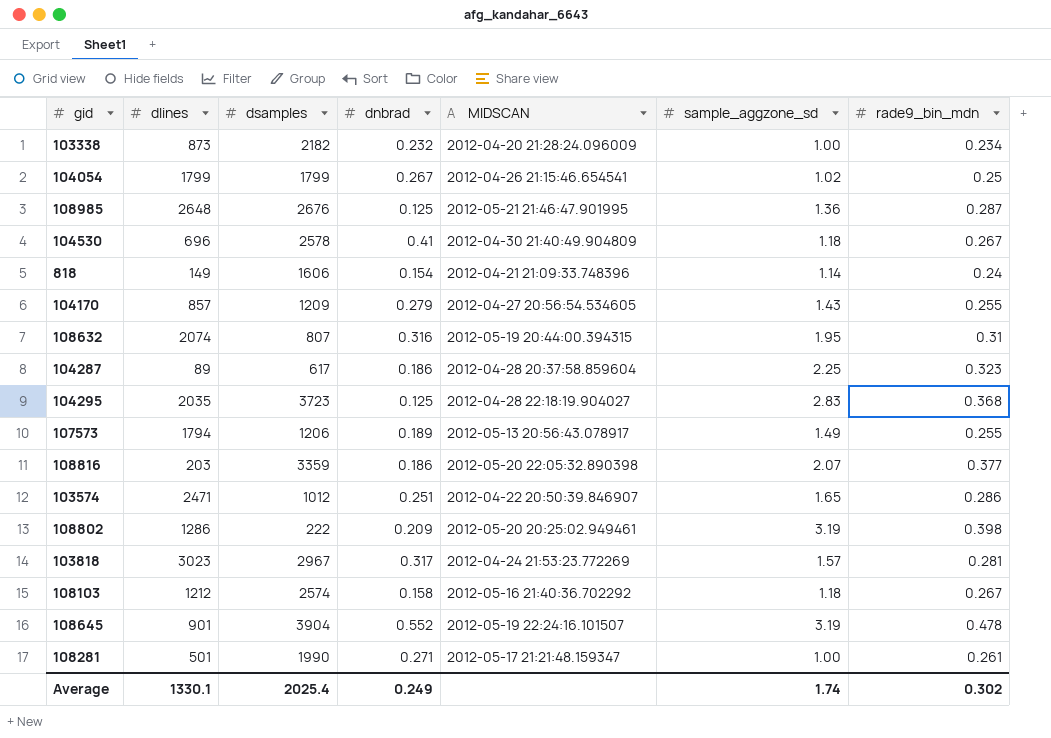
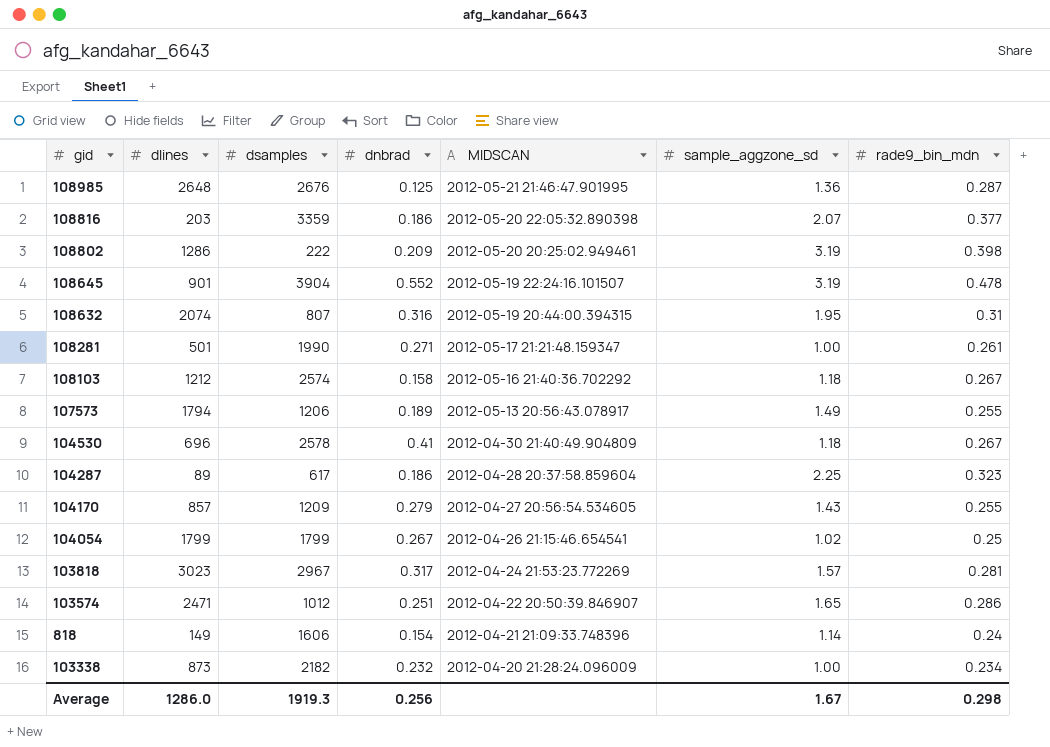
row order: none -> MIDSCAN descending
row 104295: 2035 | 3723 | 0.125 | 2012-04-28 22:18:19.904027 | 2.83 | 0.368 -> none
Average | dlines: 1330.1 -> 1286.0
Average | dsamples: 2025.4 -> 1919.3
Average | dnbrad: 0.249 -> 0.256
Average | sample_aggzone_sd: 1.74 -> 1.67
Average | rade9_bin_mdn: 0.302 -> 0.298

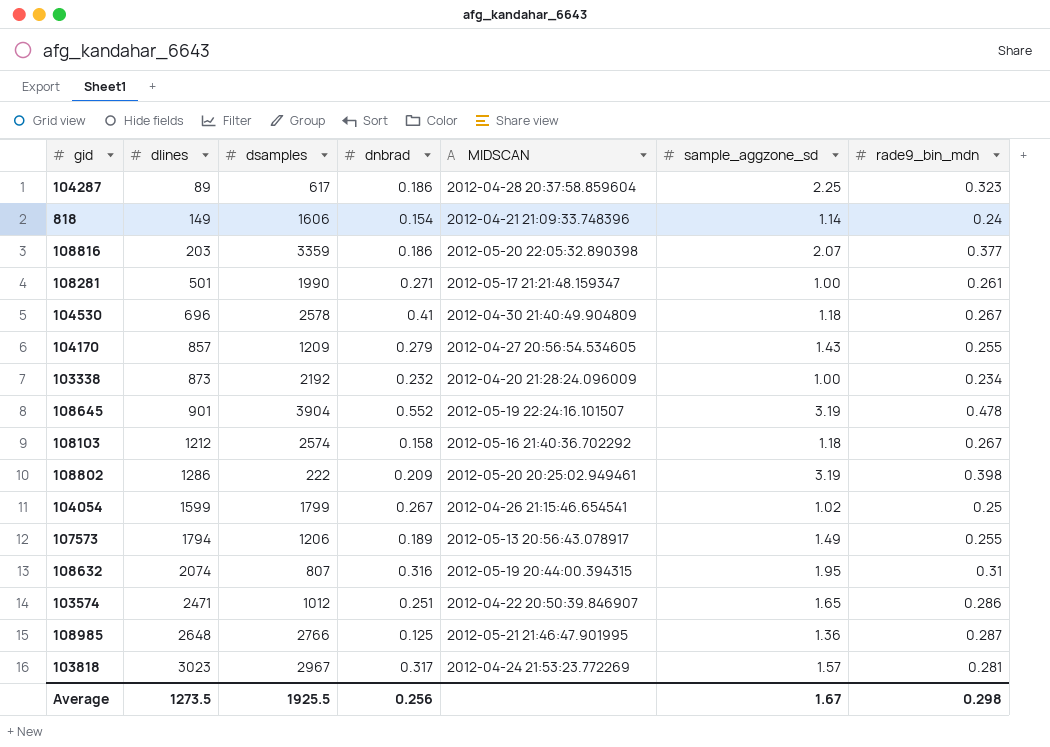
row order: MIDSCAN descending -> dlines ascending
103338 | dsamples: 2182 -> 2192
104054 | dlines: 1799 -> 1599
108985 | dsamples: 2676 -> 2766
Average | dlines: 1286.0 -> 1273.5
Average | dsamples: 1919.3 -> 1925.5

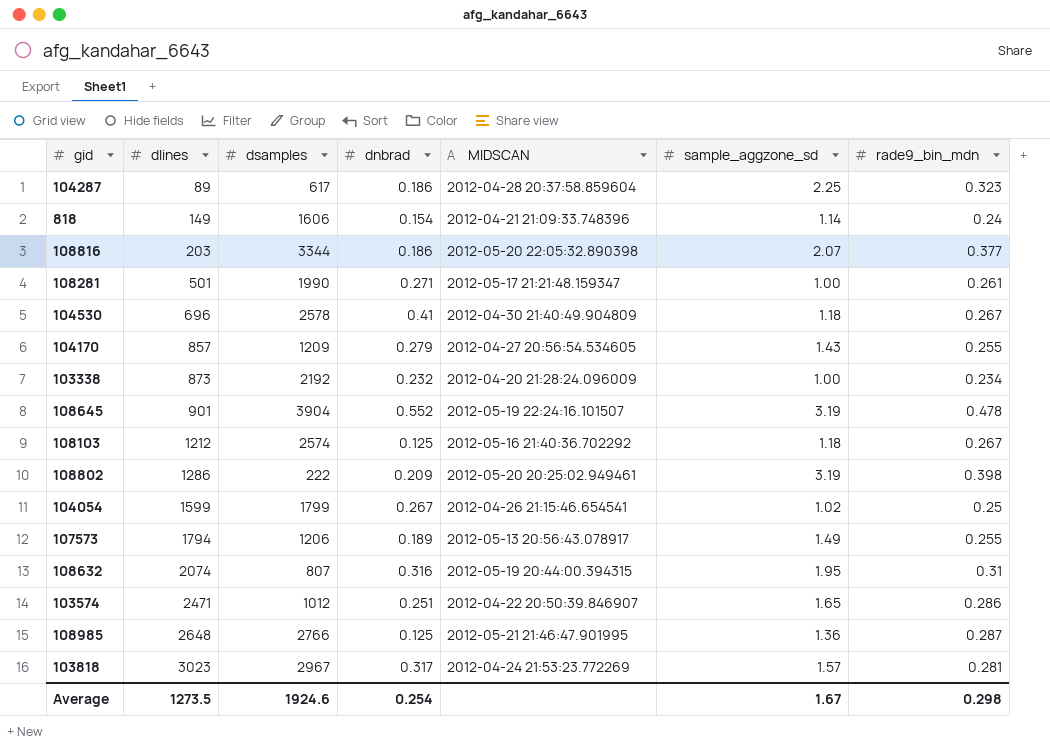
108816 | dsamples: 3359 -> 3344
108103 | dnbrad: 0.158 -> 0.125
Average | dsamples: 1925.5 -> 1924.6
Average | dnbrad: 0.256 -> 0.254

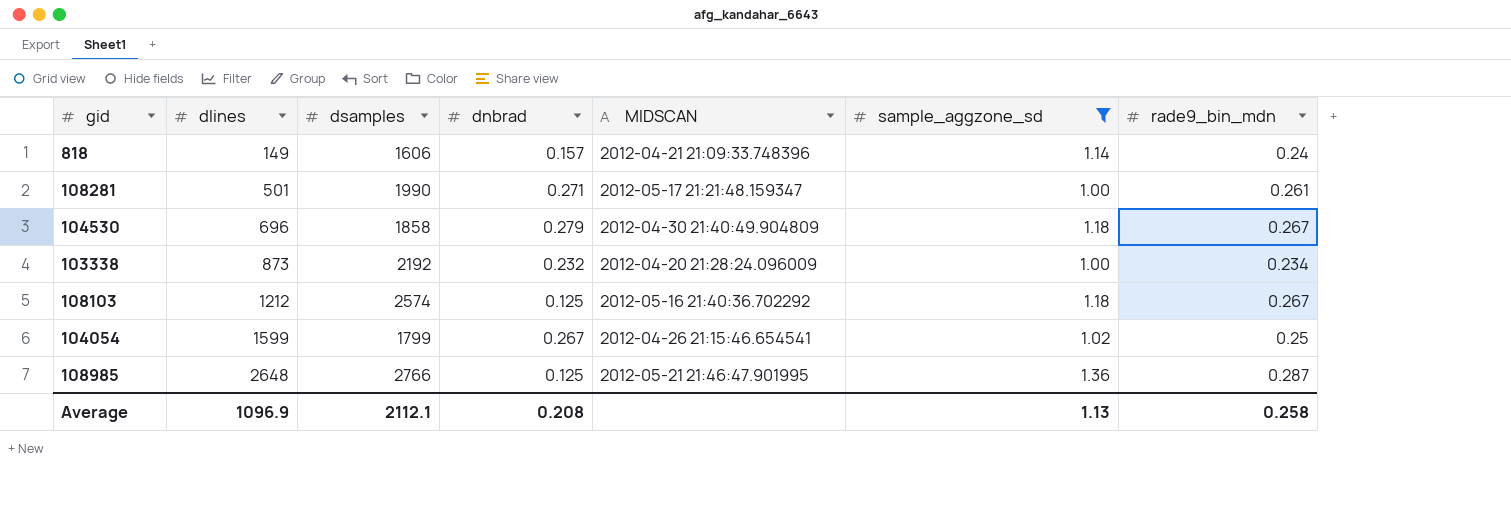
filter: none -> sample_aggzone_sd <= 1.36
818 | dnbrad: 0.154 -> 0.157
104530 | dsamples: 2578 -> 1858
104530 | dnbrad: 0.41 -> 0.279
Average | dlines: 1273.5 -> 1096.9
Average | dsamples: 1924.6 -> 2112.1
Average | dnbrad: 0.254 -> 0.208
Average | sample_aggzone_sd: 1.67 -> 1.13
Average | rade9_bin_mdn: 0.298 -> 0.258

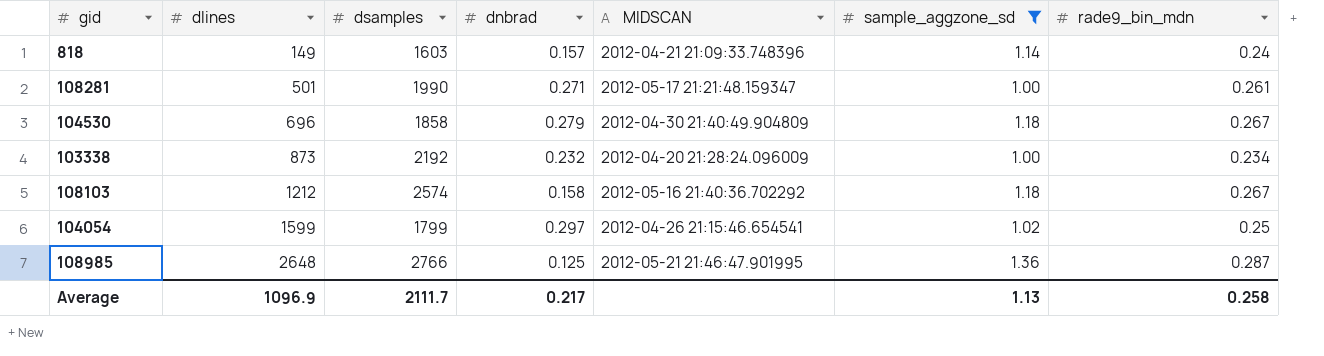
818 | dsamples: 1606 -> 1603
108103 | dnbrad: 0.125 -> 0.158
104054 | dnbrad: 0.267 -> 0.297
Average | dsamples: 2112.1 -> 2111.7
Average | dnbrad: 0.208 -> 0.217

